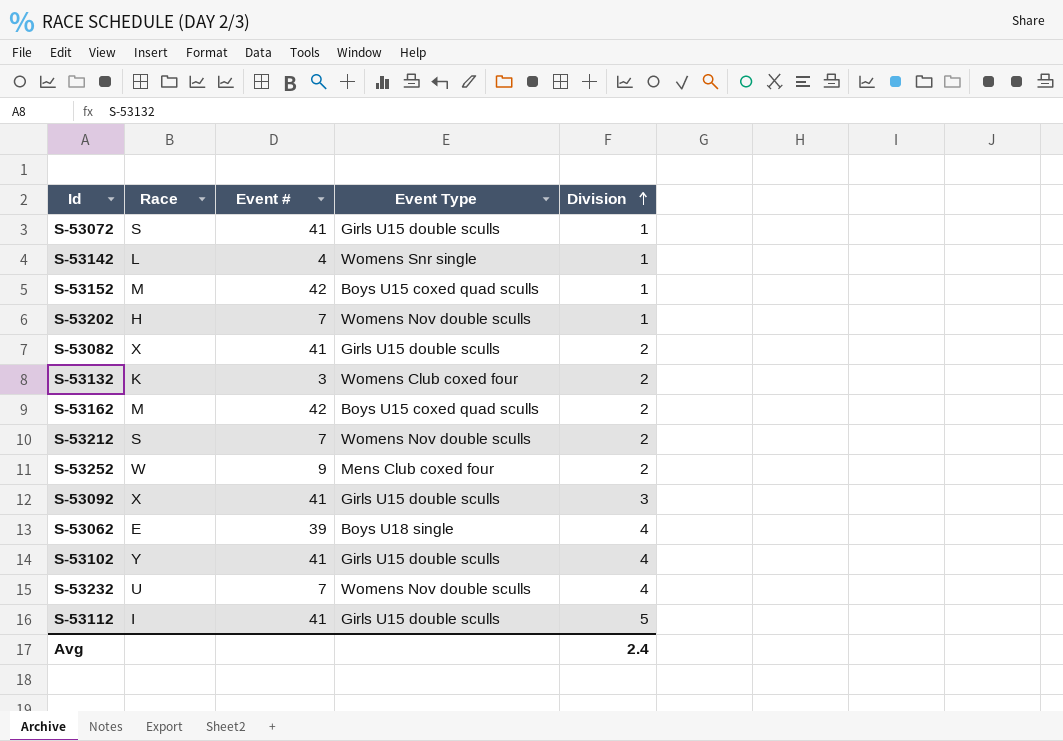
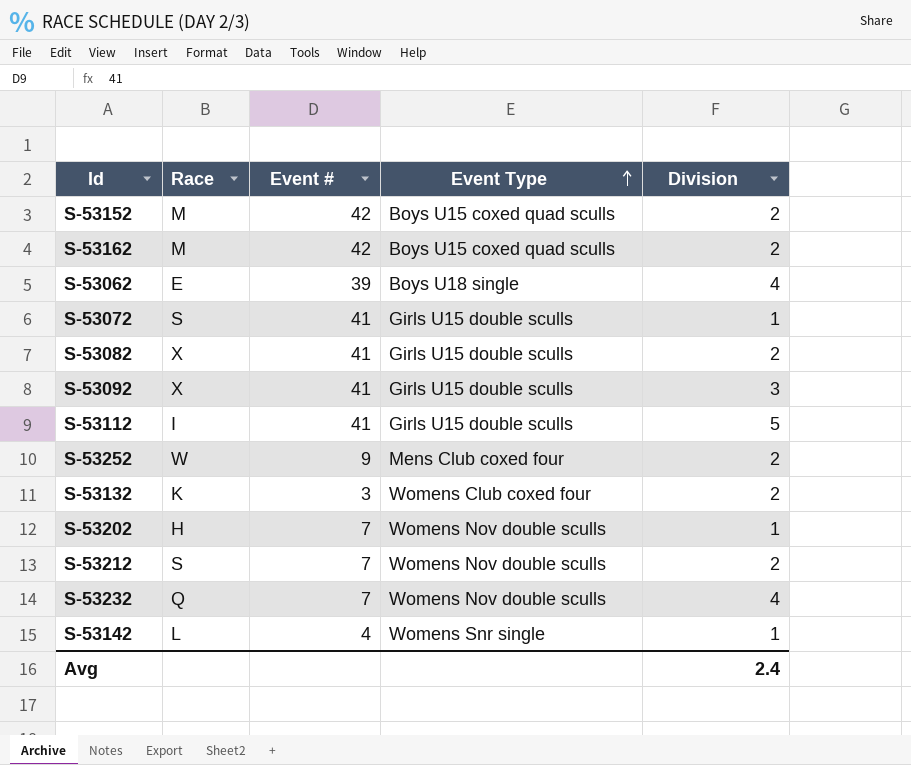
row order: Division ascending -> Event Type ascending
row S-53102: Y | 41 | Girls U15 double sculls | 4 -> none
S-53152 | Division: 1 -> 2
S-53232 | Race: U -> Q

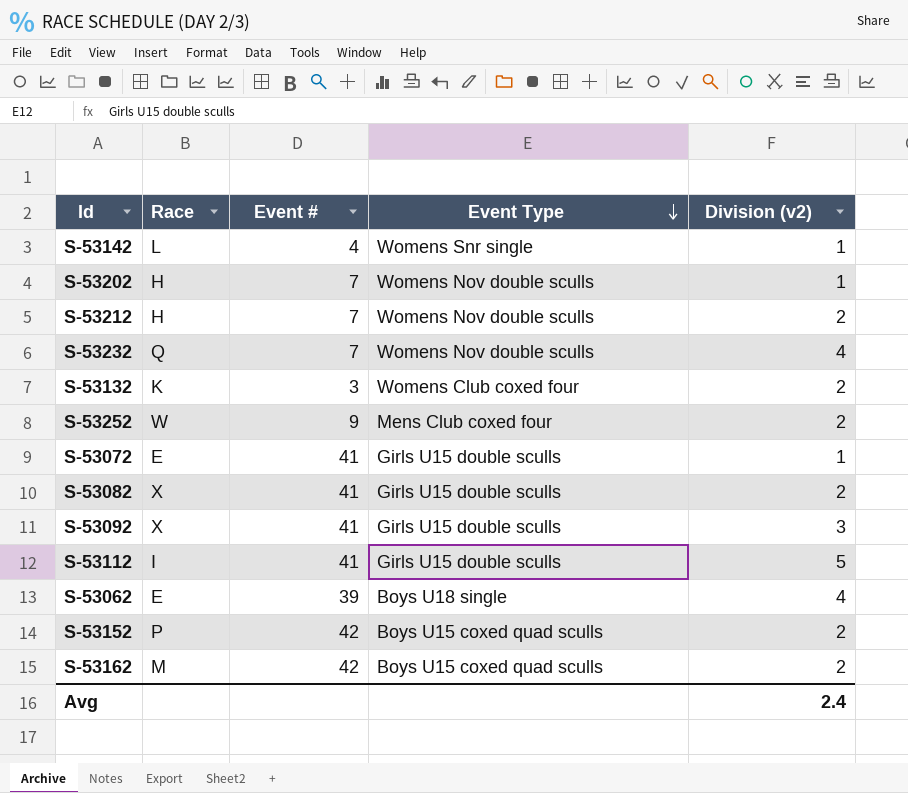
row order: Event Type ascending -> Event Type descending
column name: Division -> Division (v2)
S-53212 | Race: S -> H
S-53072 | Race: S -> E
S-53152 | Race: M -> P

